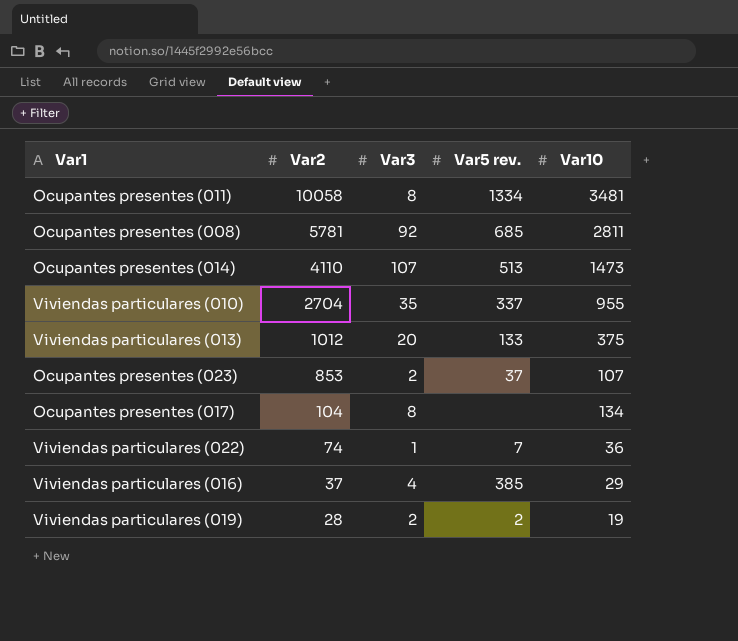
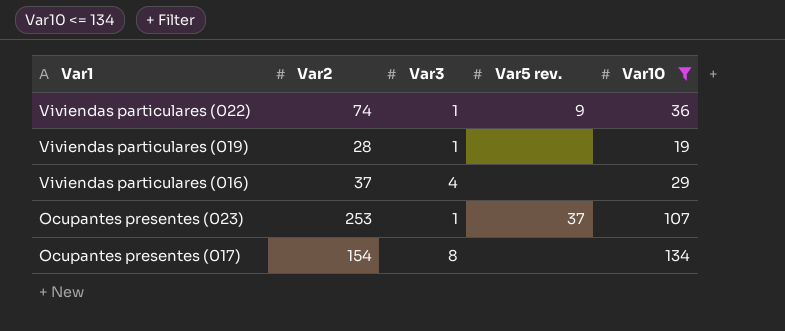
filter: none -> Var10 <= 134
row order: Var2 descending -> Var1 descending
Viviendas particulares (022) | Var5 rev.: 7 -> 9
Viviendas particulares (019) | Var3: 2 -> 1
Viviendas particulares (019) | Var5 rev.: 2 -> none
Viviendas particulares (016) | Var5 rev.: 385 -> none
Ocupantes presentes (023) | Var2: 853 -> 253
Ocupantes presentes (023) | Var3: 2 -> 1
Ocupantes presentes (017) | Var2: 104 -> 154

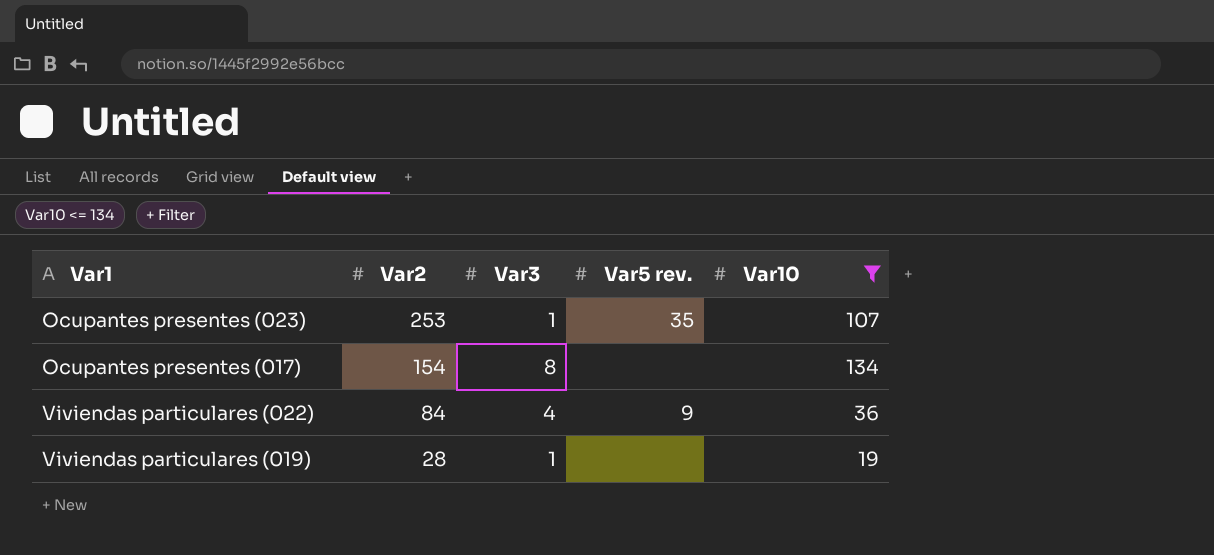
row order: Var1 descending -> Var2 descending
row Viviendas particulares (016): 37 | 4 | none | 29 -> none
Ocupantes presentes (023) | Var5 rev.: 37 -> 35
Viviendas particulares (022) | Var2: 74 -> 84
Viviendas particulares (022) | Var3: 1 -> 4

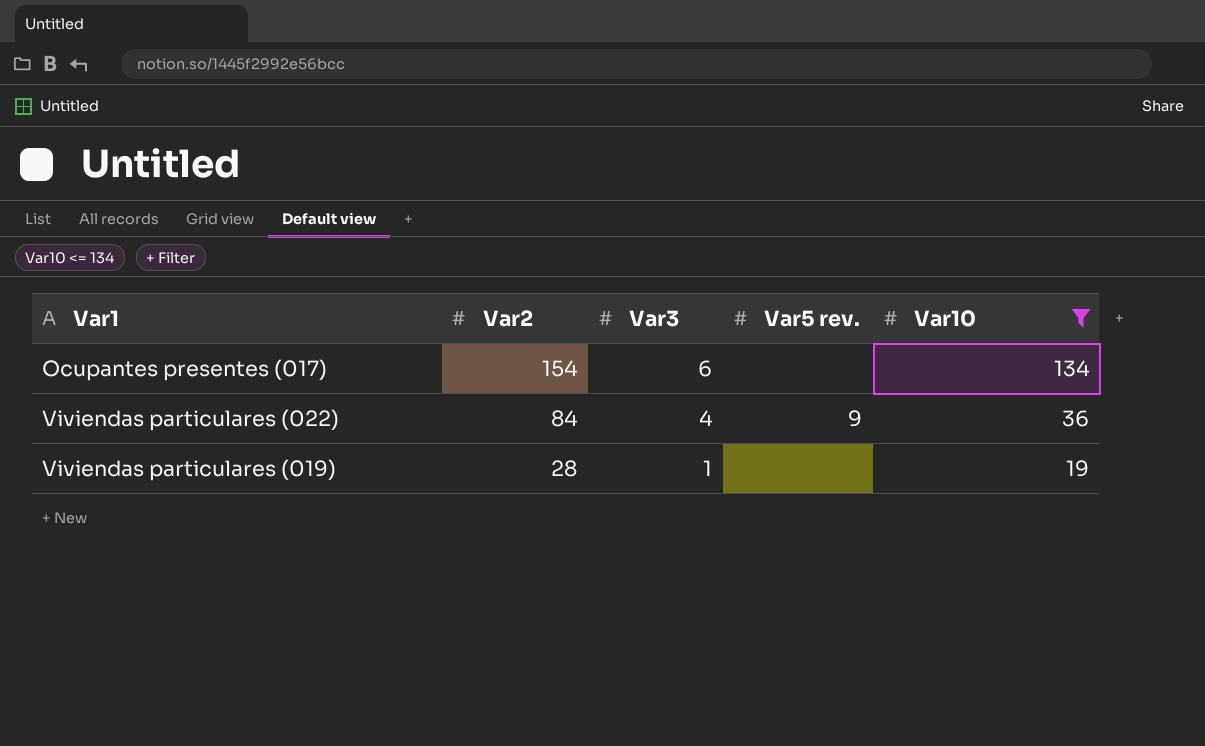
row Ocupantes presentes (023): 253 | 1 | 35 | 107 -> none
Ocupantes presentes (017) | Var3: 8 -> 6

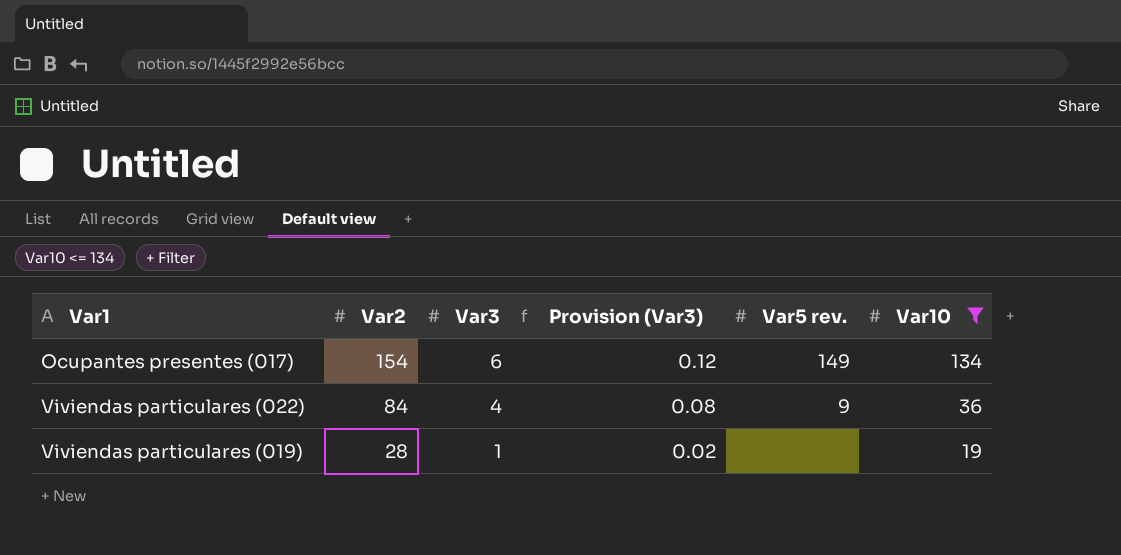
column Provision (Var3) | formula: none -> [Var3] * 0.02
Ocupantes presentes (017) | Var5 rev.: none -> 149

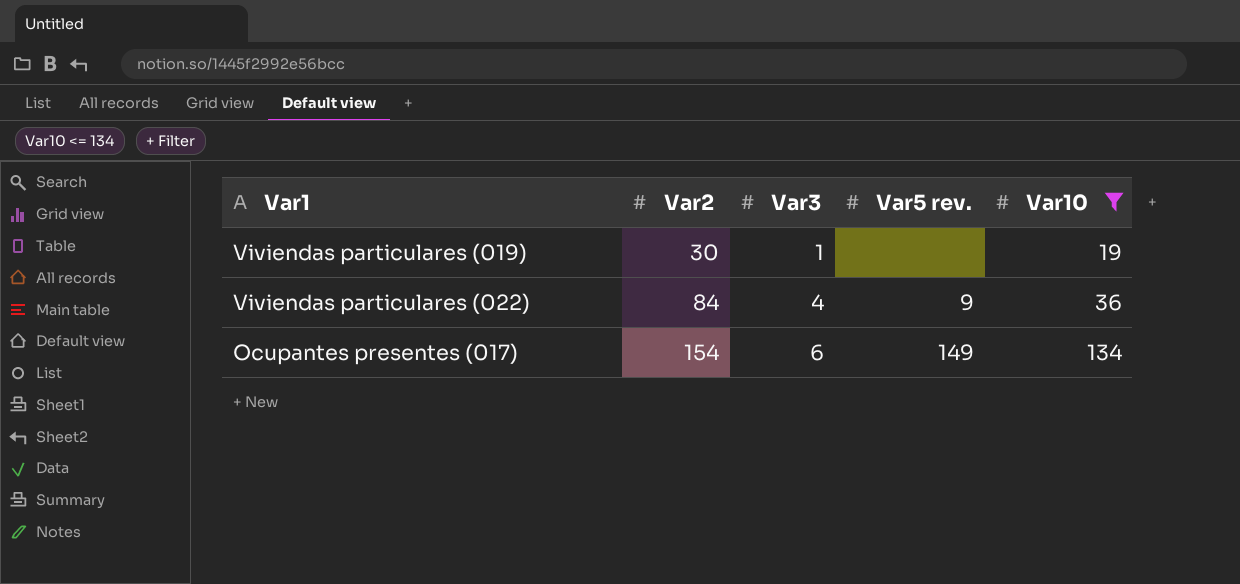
row order: Var2 descending -> Var2 ascending
column Provision (Var3) | formula: [Var3] * 0.02 -> none
Viviendas particulares (019) | Var2: 28 -> 30

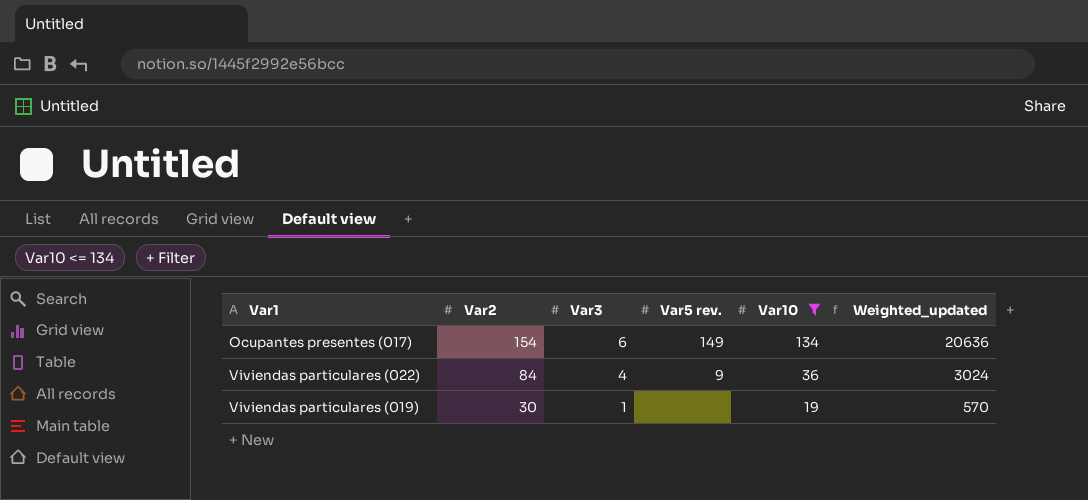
row order: Var2 ascending -> Var2 descending
column Weighted_updated | formula: none -> [Var2] * [Var10]

